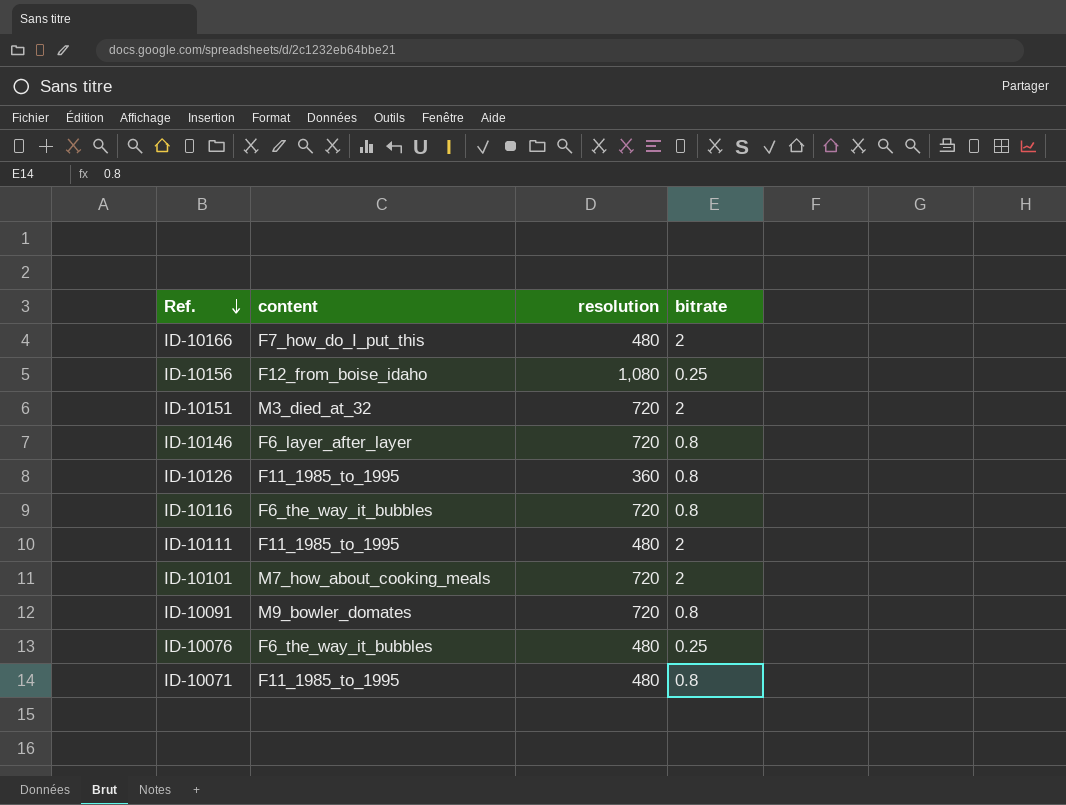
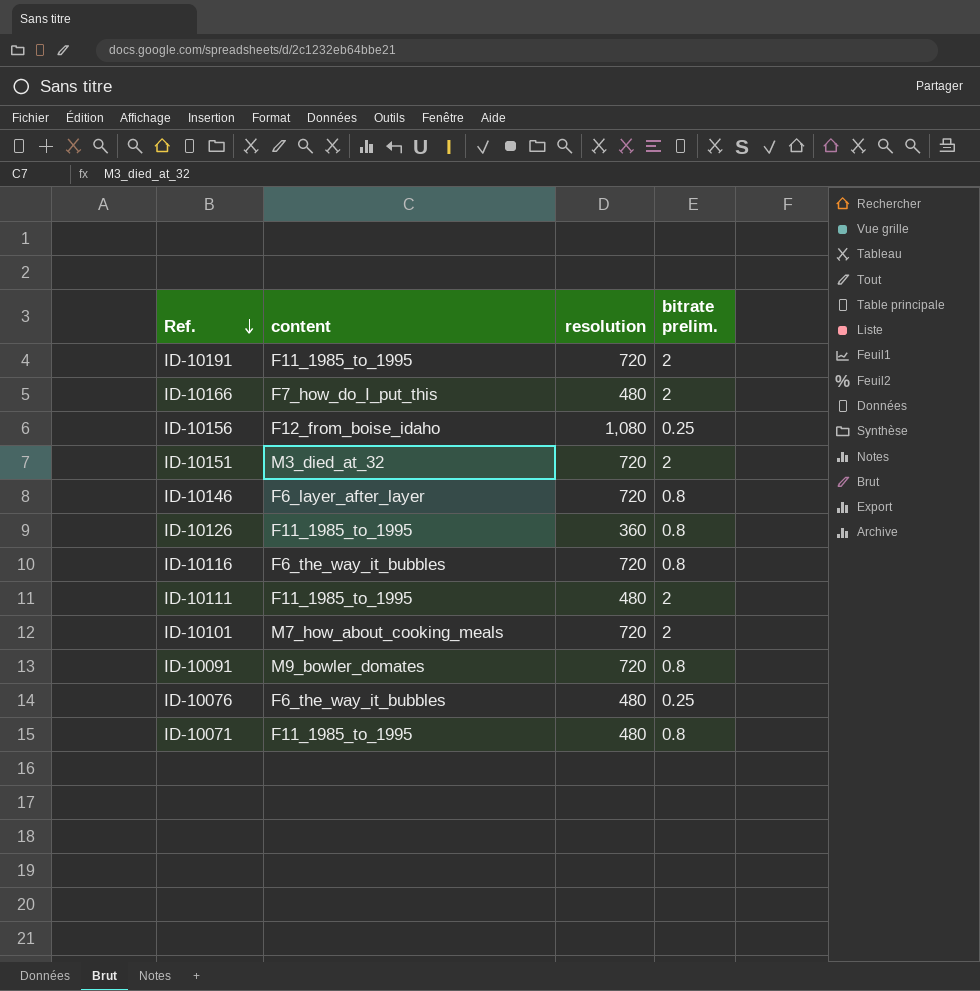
column name: bitrate -> bitrate prelim.
row ID-10191: none -> F11_1985_to_1995 | 720 | 2

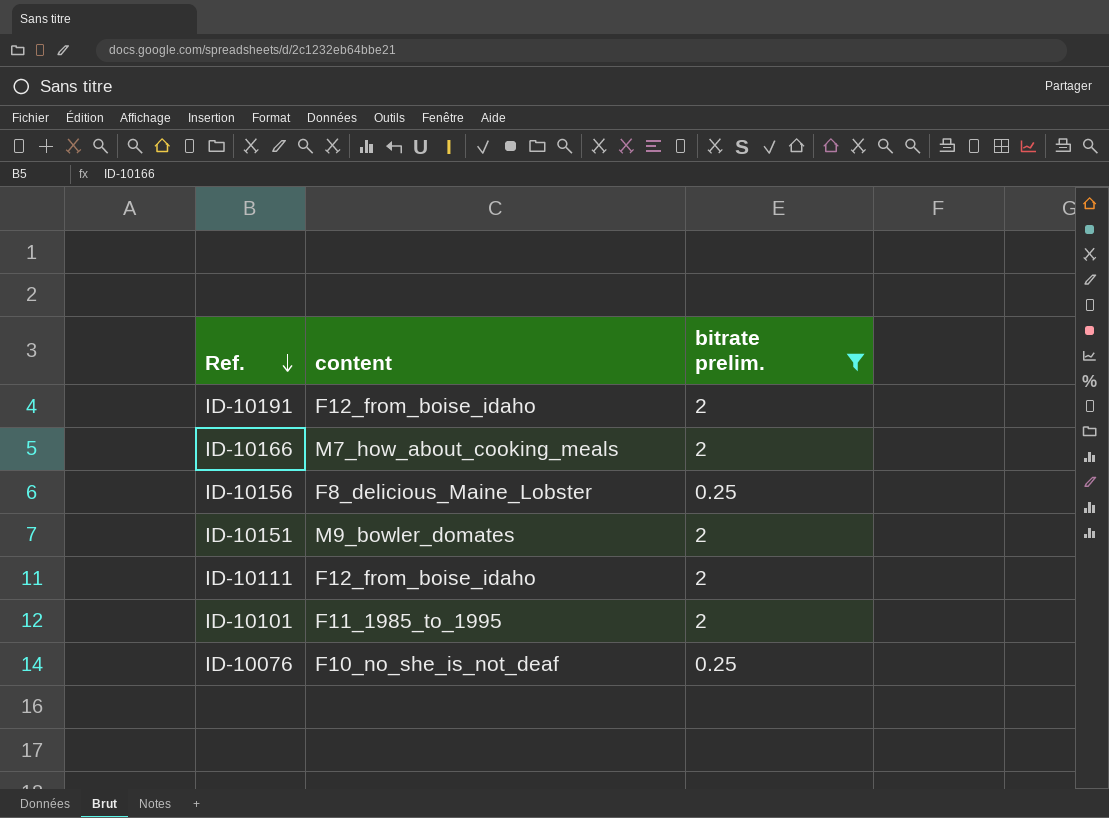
filter: none -> bitrate prelim. != 0.8
column resolution | position: 3 -> none
ID-10191 | content: F11_1985_to_1995 -> F12_from_boise_idaho
ID-10166 | content: F7_how_do_I_put_this -> M7_how_about_cooking_meals
ID-10156 | content: F12_from_boise_idaho -> F8_delicious_Maine_Lobster
ID-10151 | content: M3_died_at_32 -> M9_bowler_domates
ID-10111 | content: F11_1985_to_1995 -> F12_from_boise_idaho
ID-10101 | content: M7_how_about_cooking_meals -> F11_1985_to_1995
ID-10076 | content: F6_the_way_it_bubbles -> F10_no_she_is_not_deaf

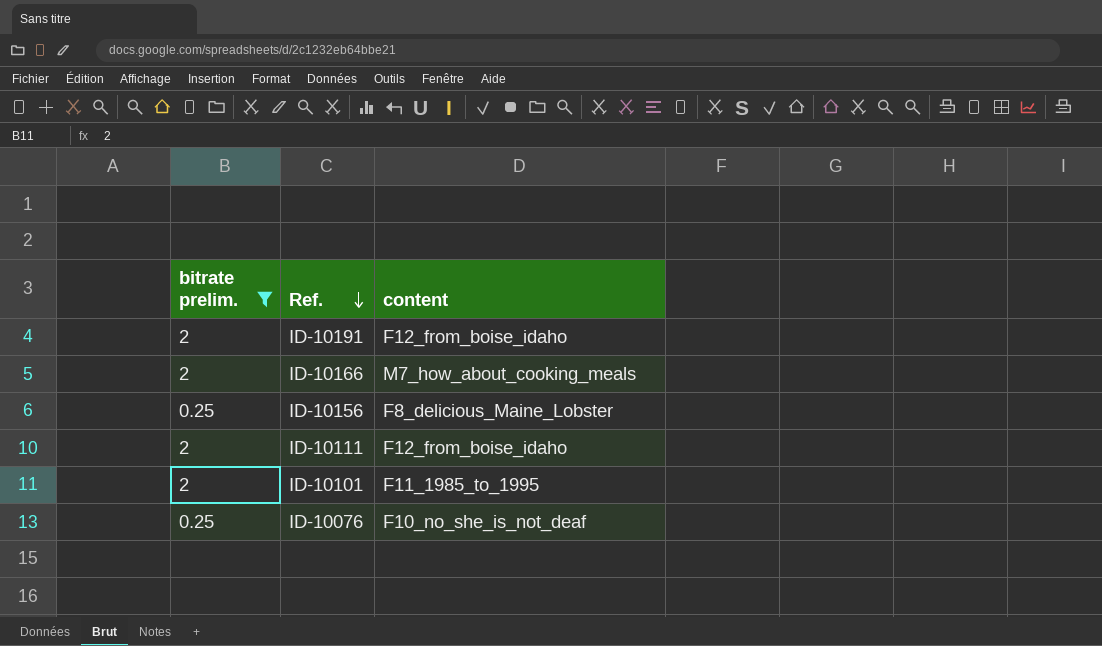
column bitrate prelim. | position: 3 -> 1
row ID-10151: M9_bowler_domates | 2 -> none

